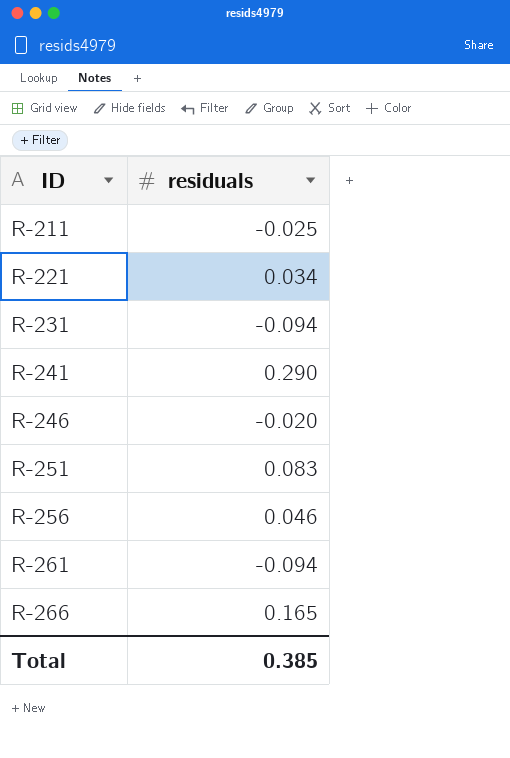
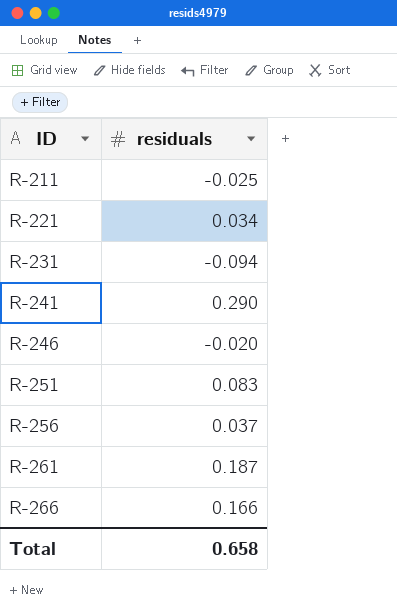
R-256 | residuals: 0.046 -> 0.037
R-261 | residuals: -0.094 -> 0.187
R-266 | residuals: 0.165 -> 0.166
Total | residuals: 0.385 -> 0.658

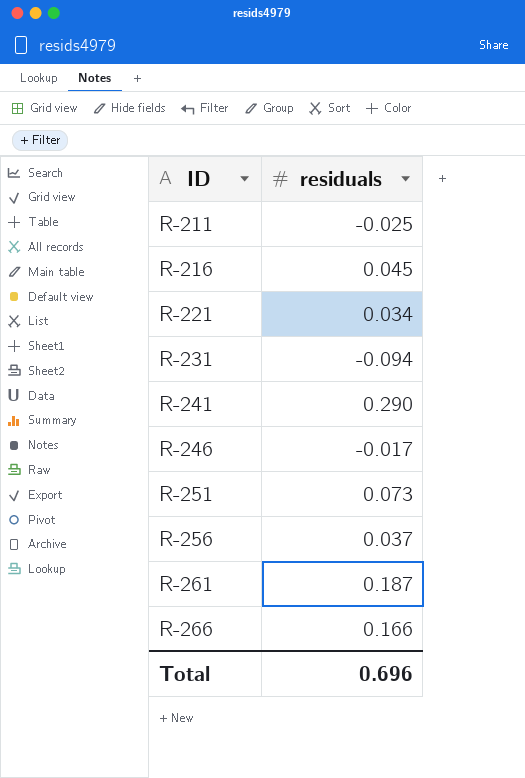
row R-216: none -> 0.045
R-246 | residuals: -0.020 -> -0.017
R-251 | residuals: 0.083 -> 0.073
Total | residuals: 0.658 -> 0.696

